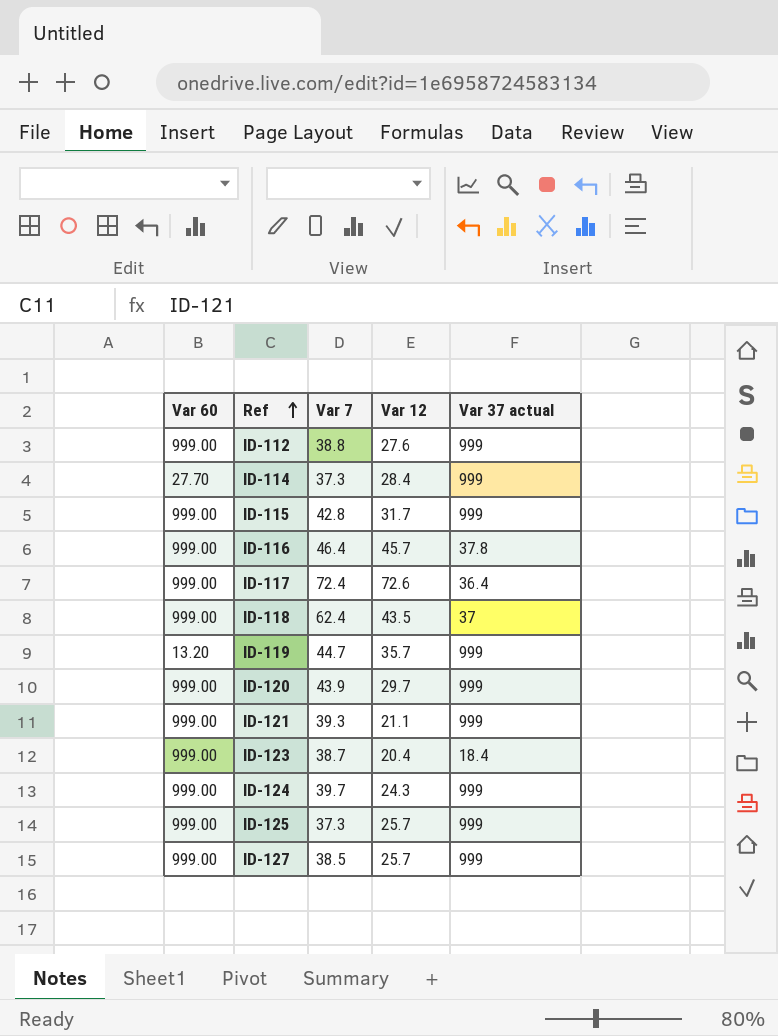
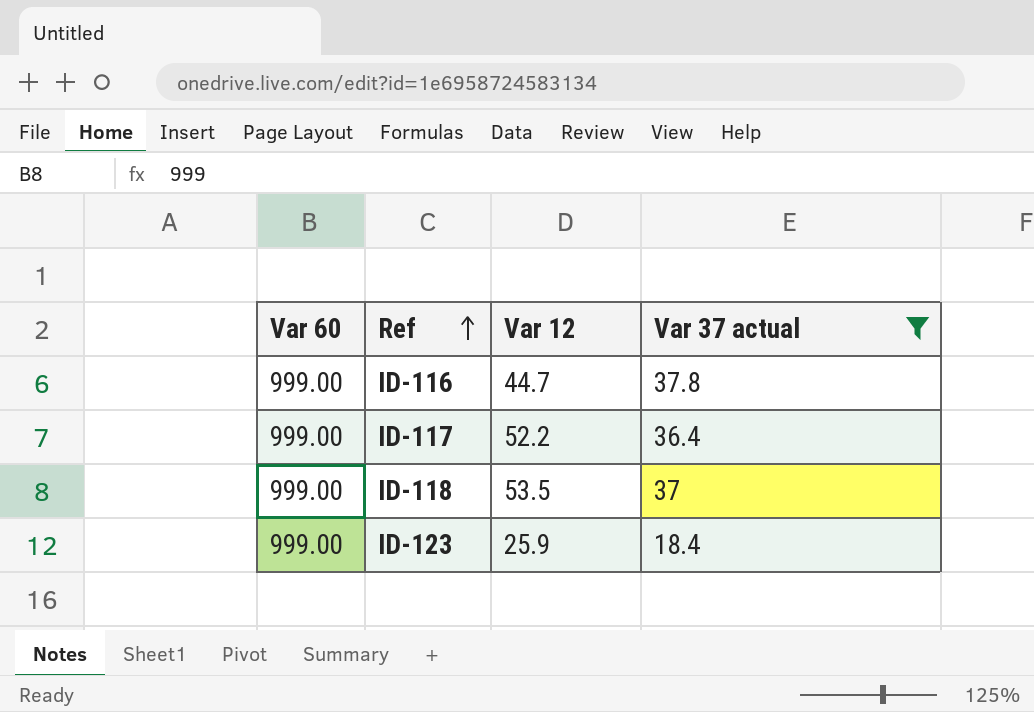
filter: none -> Var 37 actual != 999
column Var 7 | position: 3 -> none
ID-116 | Var 12: 45.7 -> 44.7
ID-117 | Var 12: 72.6 -> 52.2
ID-118 | Var 12: 43.5 -> 53.5
ID-123 | Var 12: 20.4 -> 25.9

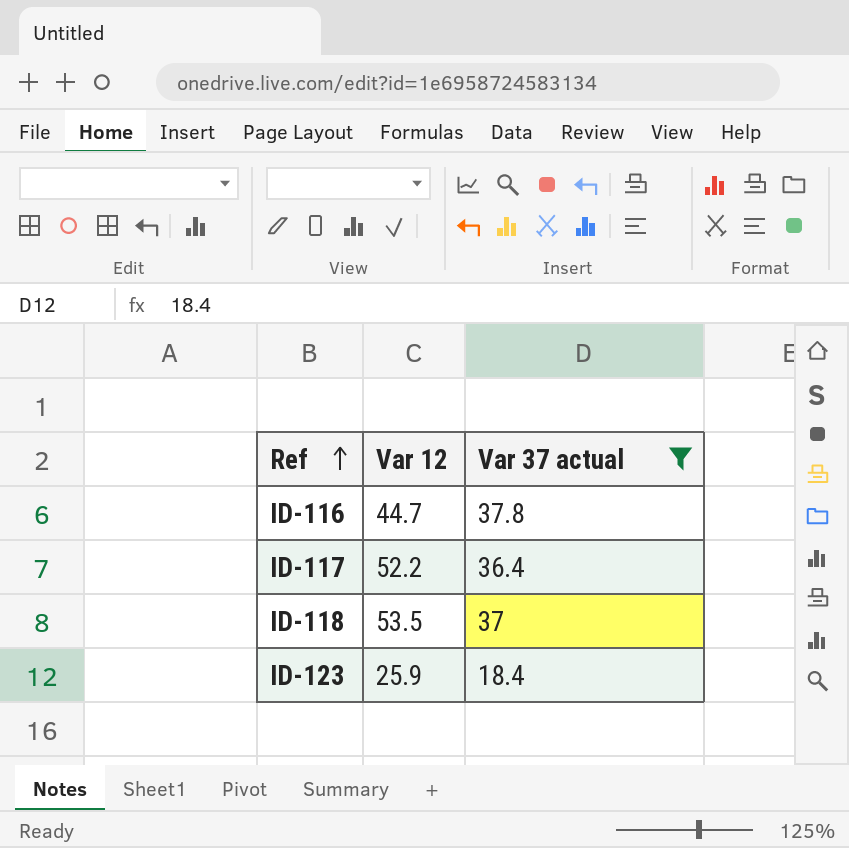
column Var 60 | position: 1 -> none

